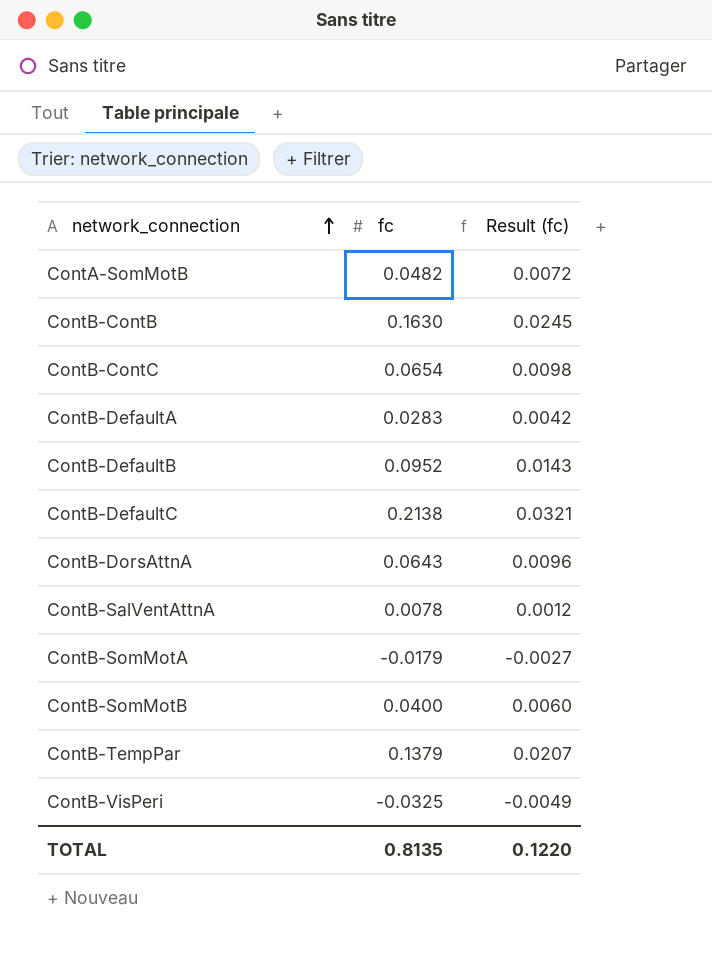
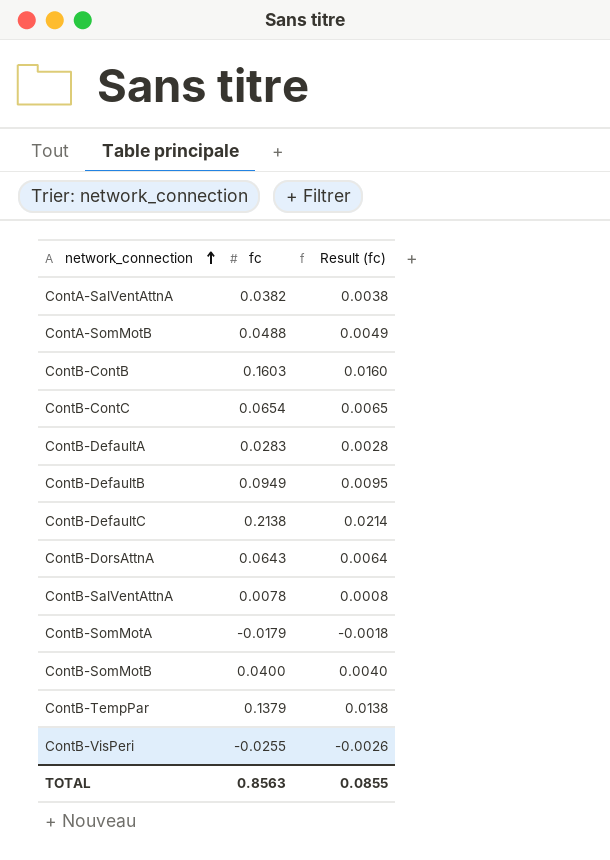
column Result (fc) | formula: [fc] * 0.15 -> [fc] * 0.1
row ContA-SalVentAttnA: none -> 0.0382 | 0.0038
ContA-SomMotB | fc: 0.0482 -> 0.0488
ContB-ContB | fc: 0.1630 -> 0.1603
ContB-DefaultB | fc: 0.0952 -> 0.0949
ContB-VisPeri | fc: -0.0325 -> -0.0255
TOTAL | fc: 0.8135 -> 0.8563
TOTAL | Result (fc): 0.1220 -> 0.0855

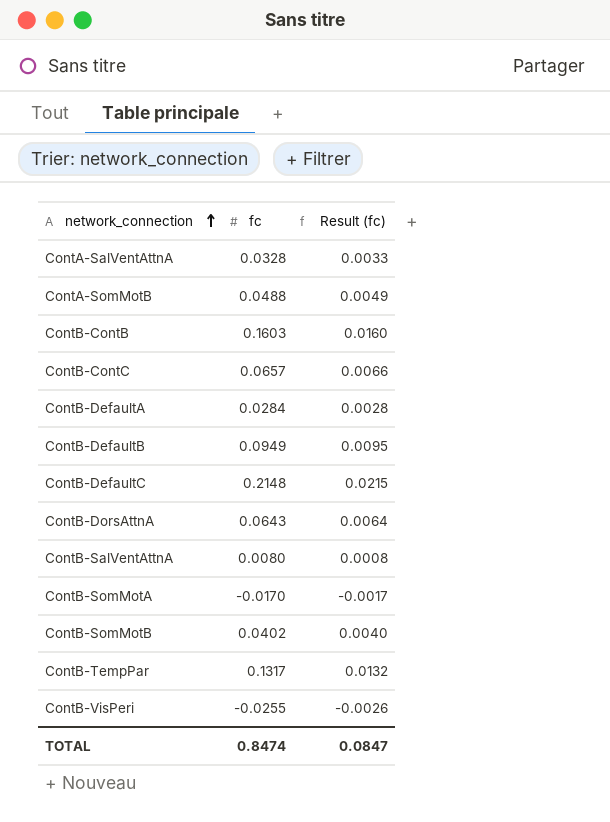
ContA-SalVentAttnA | fc: 0.0382 -> 0.0328
ContA-SalVentAttnA | Result (fc): 0.0038 -> 0.0033
ContB-ContC | fc: 0.0654 -> 0.0657
ContB-ContC | Result (fc): 0.0065 -> 0.0066
ContB-DefaultA | fc: 0.0283 -> 0.0284
ContB-DefaultC | fc: 0.2138 -> 0.2148
ContB-DefaultC | Result (fc): 0.0214 -> 0.0215
ContB-SalVentAttnA | fc: 0.0078 -> 0.0080
ContB-SomMotA | fc: -0.0179 -> -0.0170
ContB-SomMotA | Result (fc): -0.0018 -> -0.0017
ContB-SomMotB | fc: 0.0400 -> 0.0402
ContB-TempPar | fc: 0.1379 -> 0.1317
ContB-TempPar | Result (fc): 0.0138 -> 0.0132
TOTAL | fc: 0.8563 -> 0.8474
TOTAL | Result (fc): 0.0855 -> 0.0847

